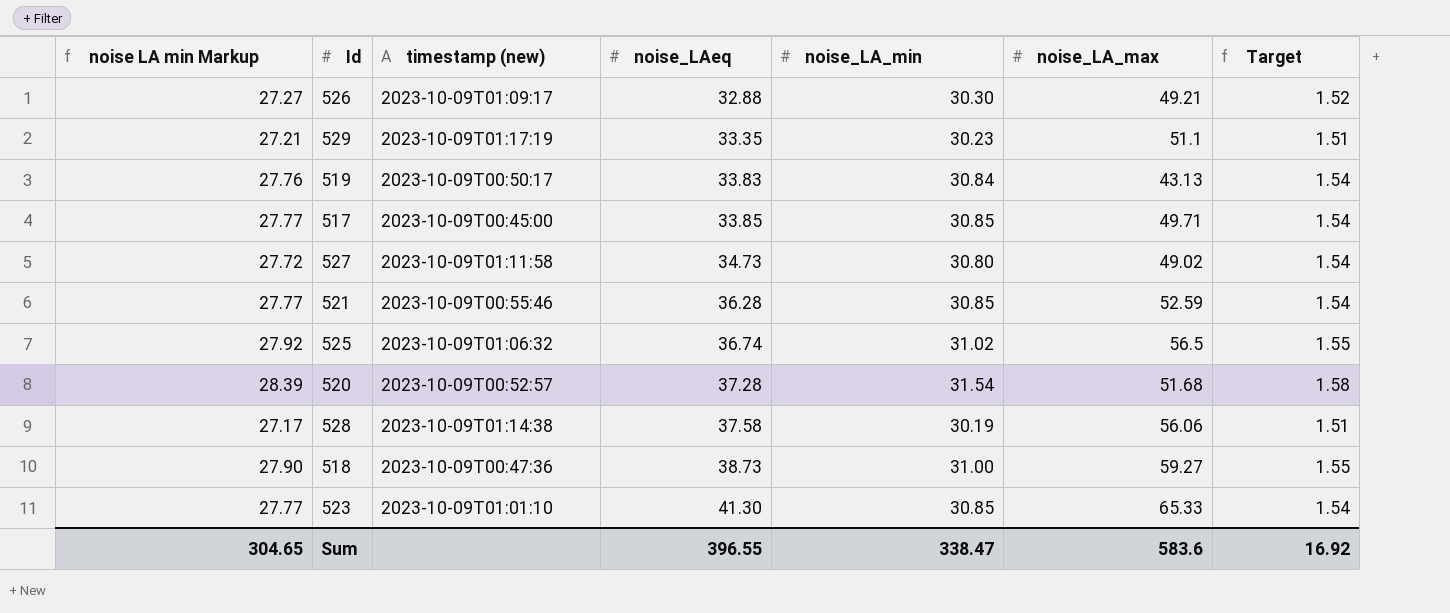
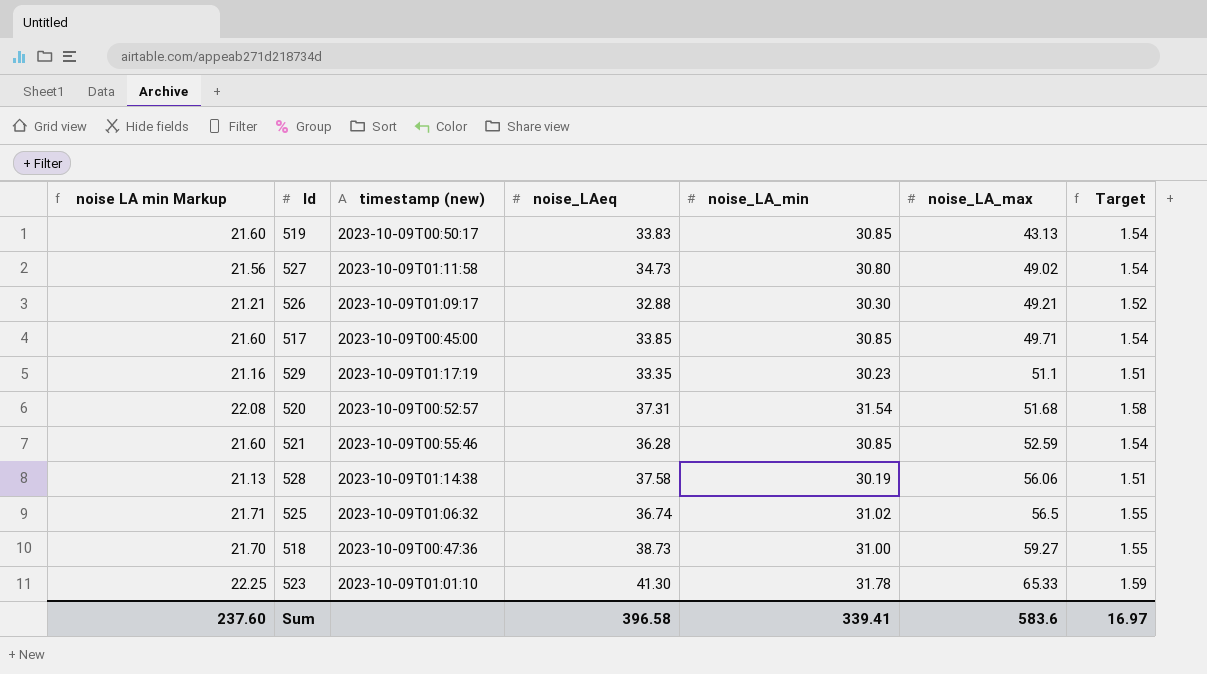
row order: noise_LAeq ascending -> noise_LA_max ascending
column noise LA min Markup | formula: [noise_LA_min] * 0.9 -> [noise_LA_min] * 0.7
519 | noise_LA_min: 30.84 -> 30.85
520 | noise_LAeq: 37.28 -> 37.31
523 | noise_LA_min: 30.85 -> 31.78
523 | Target: 1.54 -> 1.59
Sum | noise LA min Markup: 304.65 -> 237.60
Sum | noise_LAeq: 396.55 -> 396.58
Sum | noise_LA_min: 338.47 -> 339.41
Sum | Target: 16.92 -> 16.97

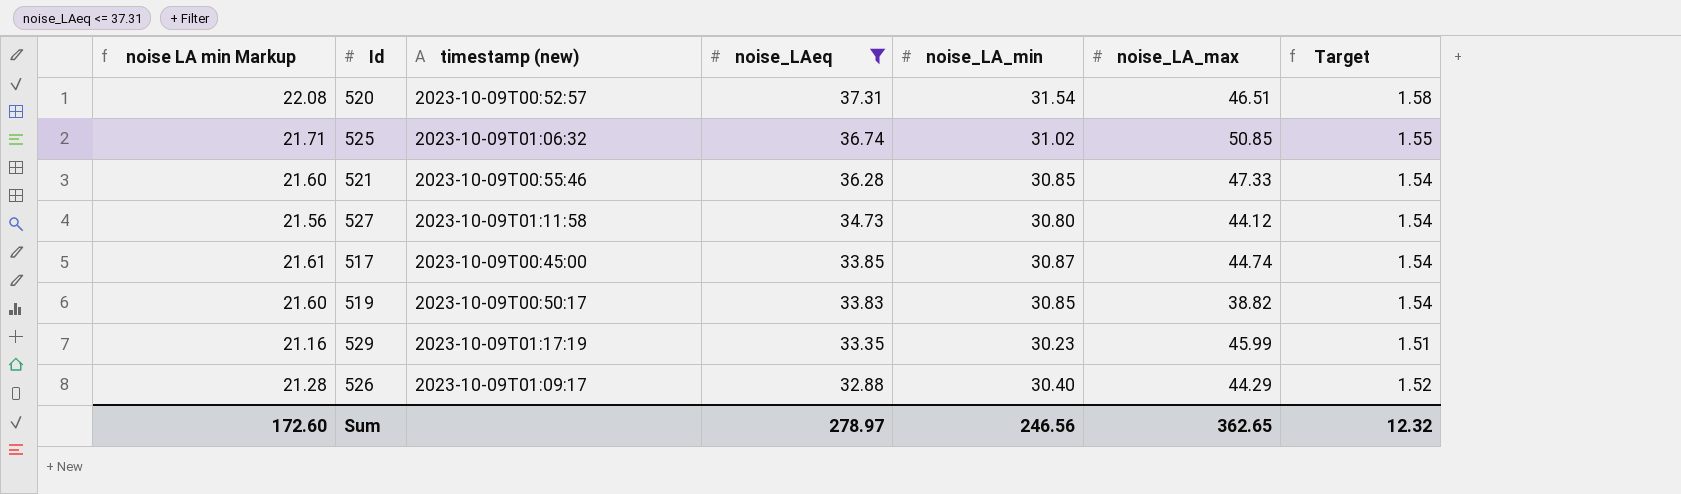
filter: none -> noise_LAeq <= 37.31
row order: noise_LA_max ascending -> noise_LAeq descending
520 | noise_LA_max: 51.68 -> 46.51
525 | noise_LA_max: 56.5 -> 50.85
521 | noise_LA_max: 52.59 -> 47.33
527 | noise_LA_max: 49.02 -> 44.12
517 | noise LA min Markup: 21.60 -> 21.61
517 | noise_LA_min: 30.85 -> 30.87
517 | noise_LA_max: 49.71 -> 44.74
519 | noise_LA_max: 43.13 -> 38.82
529 | noise_LA_max: 51.1 -> 45.99
526 | noise LA min Markup: 21.21 -> 21.28
526 | noise_LA_min: 30.30 -> 30.40
526 | noise_LA_max: 49.21 -> 44.29
Sum | noise LA min Markup: 237.60 -> 172.60
Sum | noise_LAeq: 396.58 -> 278.97
Sum | noise_LA_min: 339.41 -> 246.56
Sum | noise_LA_max: 583.6 -> 362.65
Sum | Target: 16.97 -> 12.32

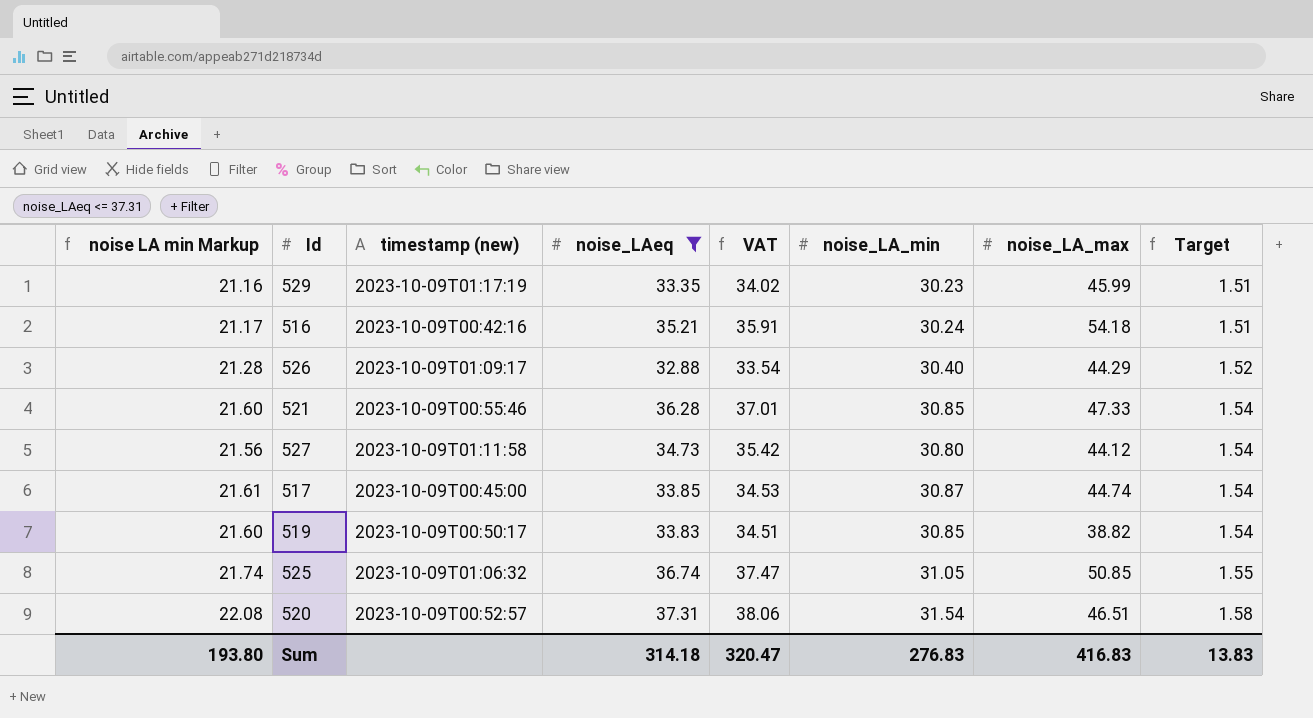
row order: noise_LAeq descending -> Target ascending
column VAT | formula: none -> [noise_LAeq] * 1.02
row 516: none -> 21.17 | 2023-10-09T00:42:16 | 35.21 | 35.91 | 30.24 | 54.18 | 1.51
525 | noise LA min Markup: 21.71 -> 21.74
525 | noise_LA_min: 31.02 -> 31.05
Sum | noise LA min Markup: 172.60 -> 193.80
Sum | noise_LAeq: 278.97 -> 314.18
Sum | noise_LA_min: 246.56 -> 276.83
Sum | noise_LA_max: 362.65 -> 416.83
Sum | Target: 12.32 -> 13.83

